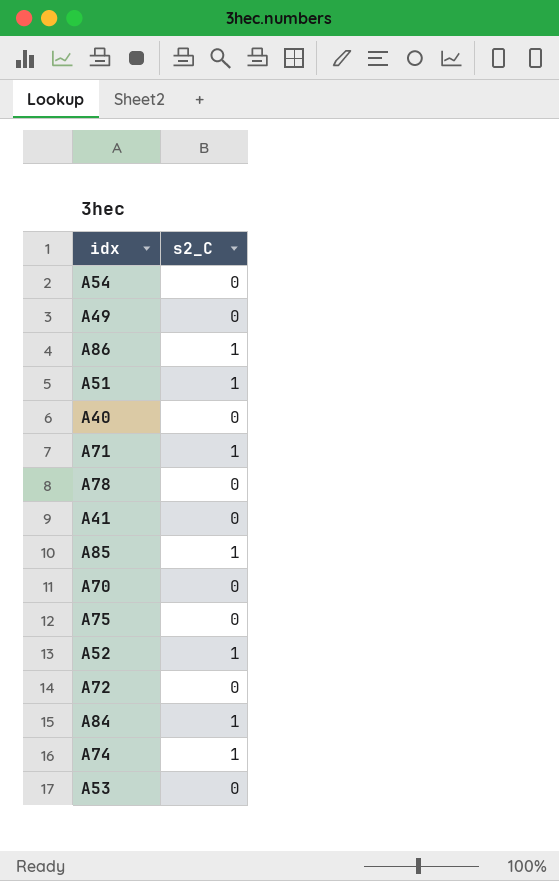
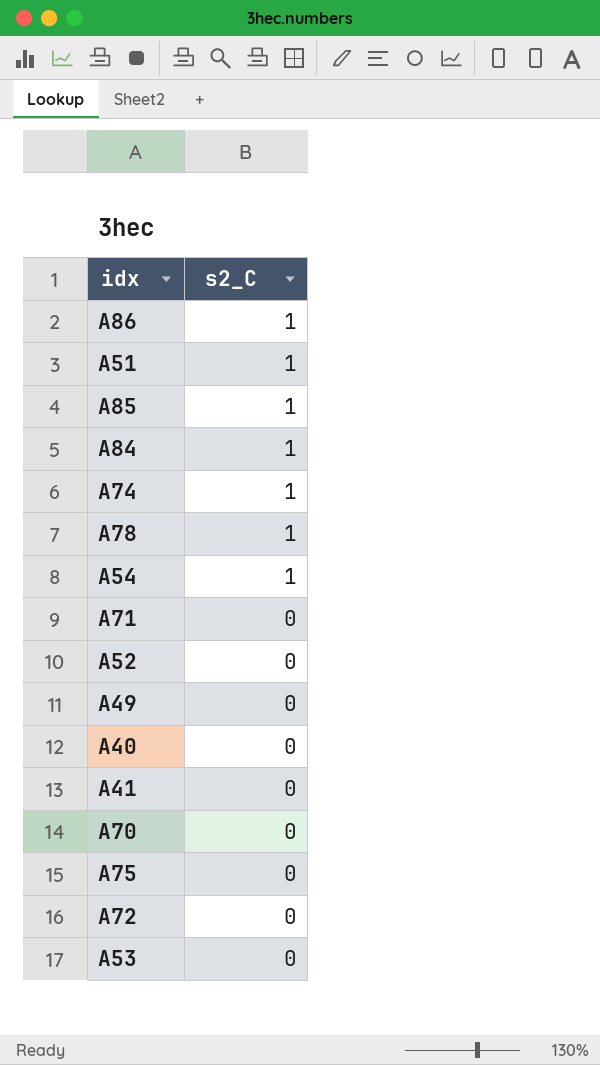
row order: none -> s2_C descending
A78 | s2_C: 0 -> 1
A54 | s2_C: 0 -> 1
A71 | s2_C: 1 -> 0
A52 | s2_C: 1 -> 0

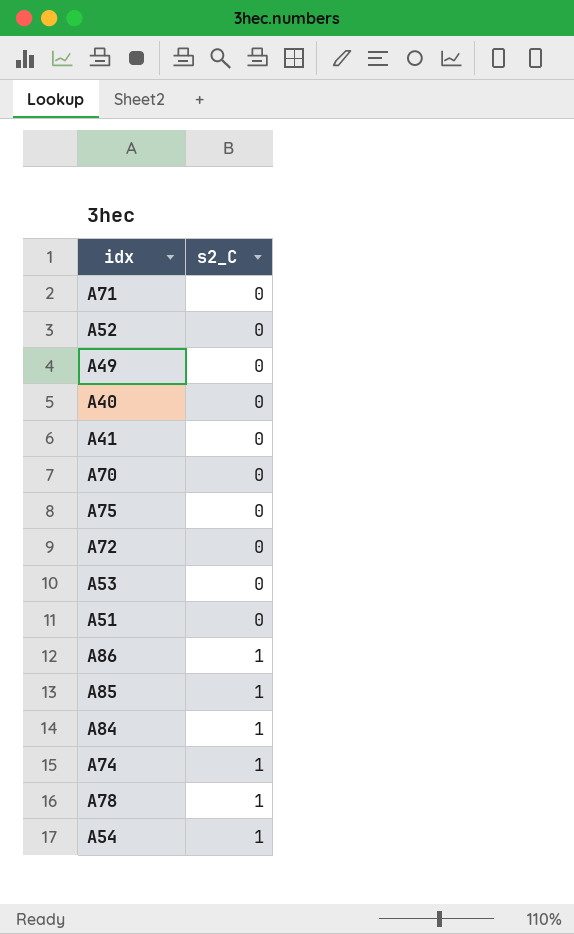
row order: s2_C descending -> s2_C ascending
A51 | s2_C: 1 -> 0

